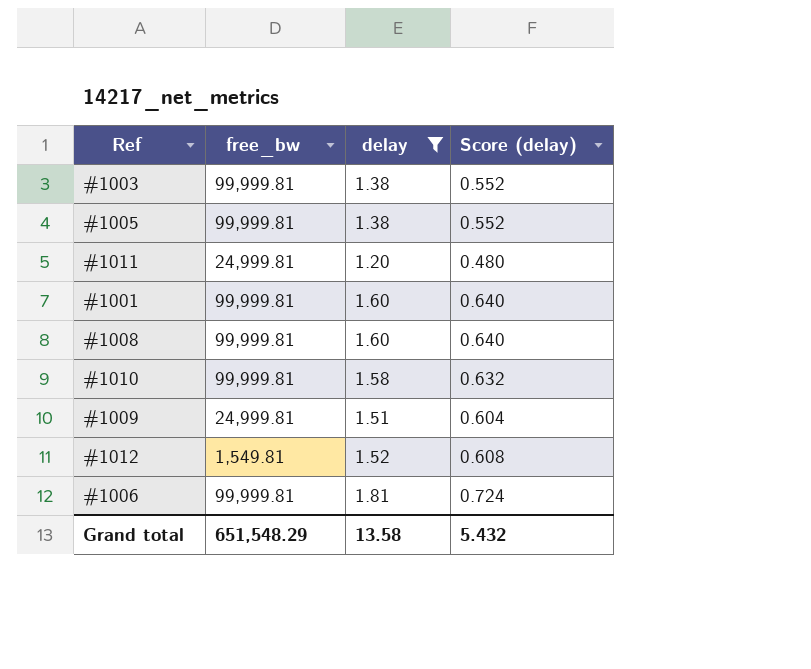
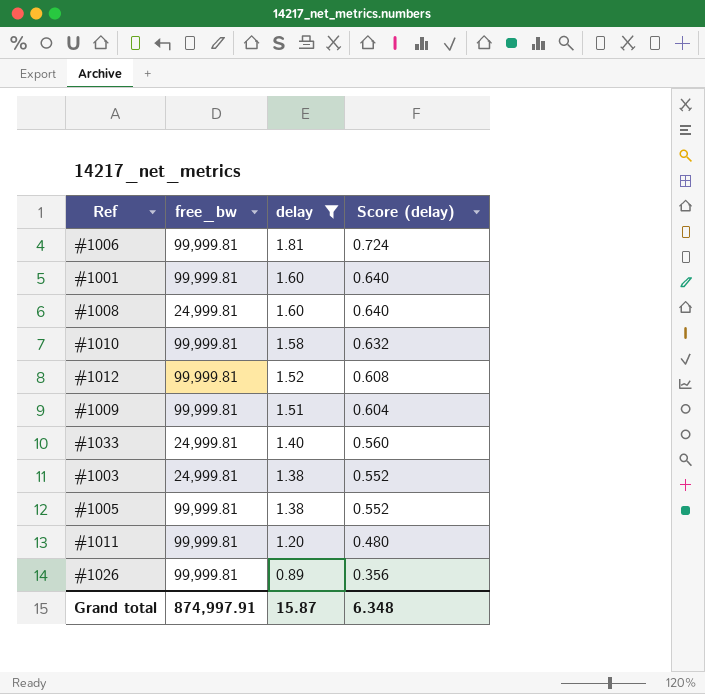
row order: none -> delay descending
#1008 | free_bw: 99,999.81 -> 24,999.81
#1012 | free_bw: 1,549.81 -> 99,999.81
#1009 | free_bw: 24,999.81 -> 99,999.81
row #1033: none -> 24,999.81 | 1.40 | 0.560
#1003 | free_bw: 99,999.81 -> 24,999.81
#1011 | free_bw: 24,999.81 -> 99,999.81
row #1026: none -> 99,999.81 | 0.89 | 0.356
Grand total | free_bw: 651,548.29 -> 874,997.91
Grand total | delay: 13.58 -> 15.87
Grand total | Score (delay): 5.432 -> 6.348

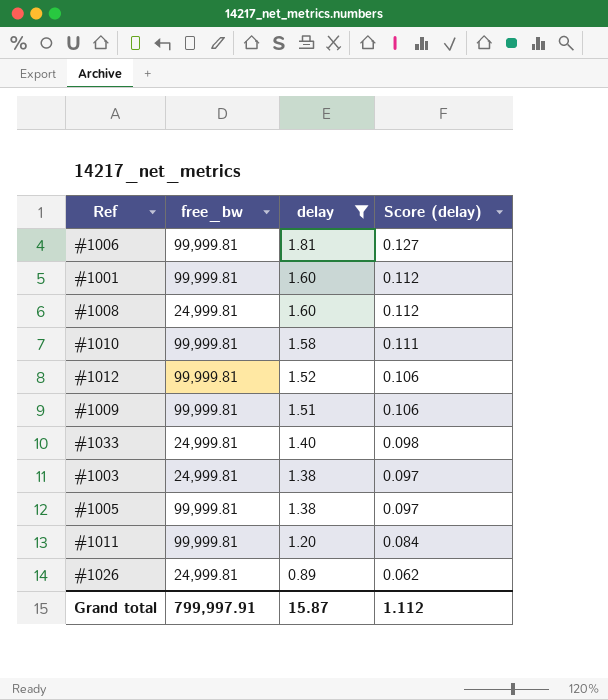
column Score (delay) | formula: [delay] * 0.4 -> [delay] * 0.07
#1026 | free_bw: 99,999.81 -> 24,999.81
Grand total | free_bw: 874,997.91 -> 799,997.91
Grand total | Score (delay): 6.348 -> 1.112

